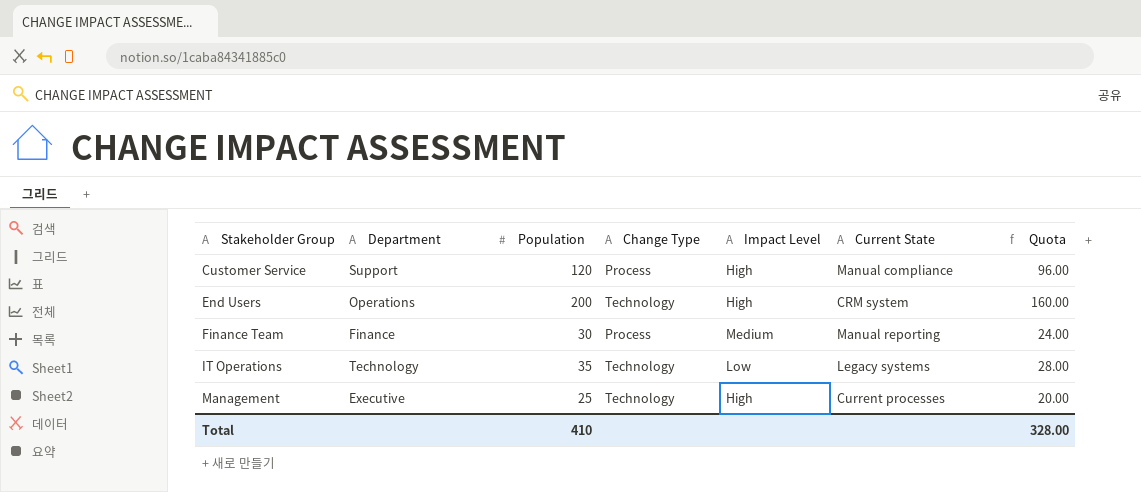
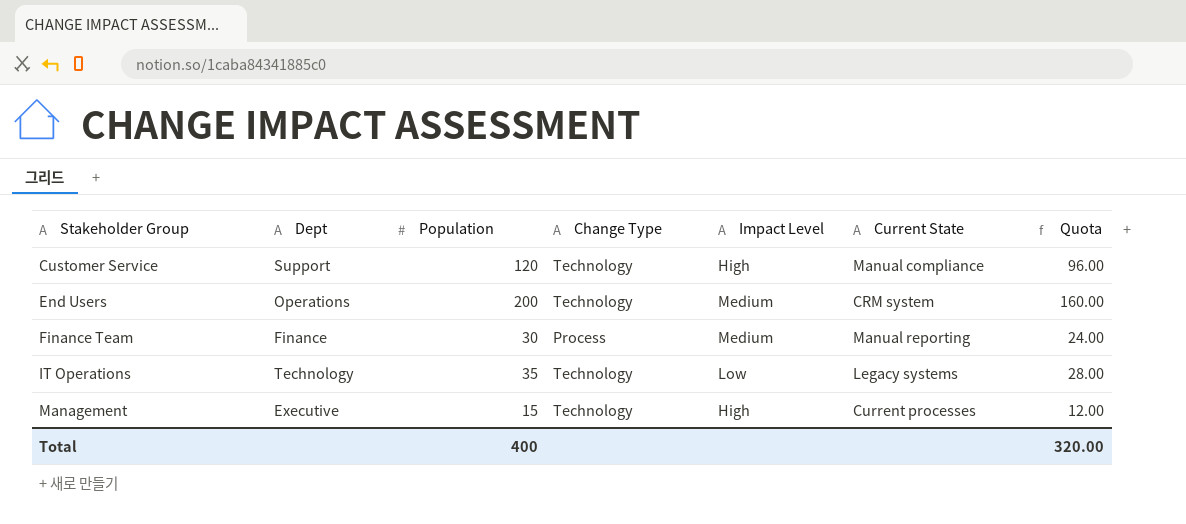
column name: Department -> Dept
Customer Service | Change Type: Process -> Technology
End Users | Impact Level: High -> Medium
Management | Population: 25 -> 15
Management | Quota: 20.00 -> 12.00
Total | Population: 410 -> 400
Total | Quota: 328.00 -> 320.00

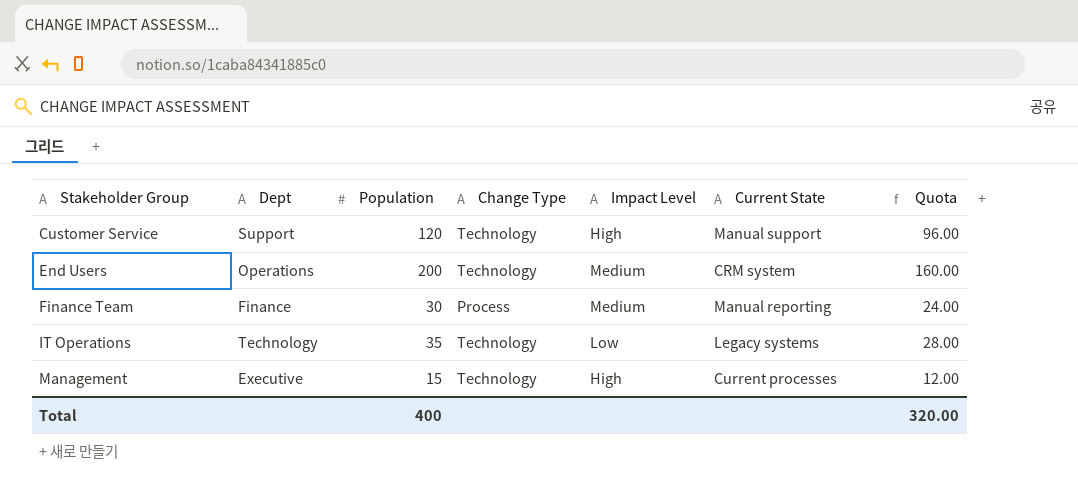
Customer Service | Current State: Manual compliance -> Manual support

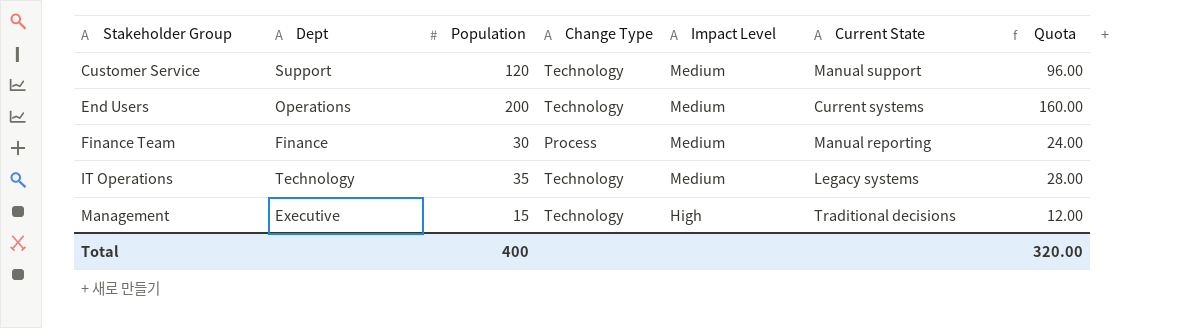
Customer Service | Impact Level: High -> Medium
End Users | Current State: CRM system -> Current systems
IT Operations | Impact Level: Low -> Medium
Management | Current State: Current processes -> Traditional decisions

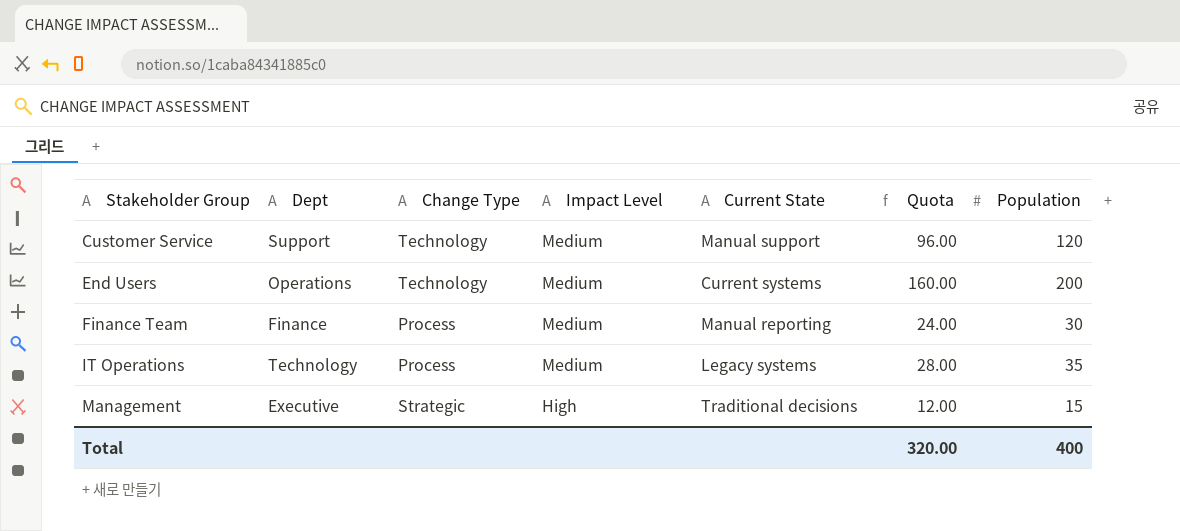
column Population | position: 3 -> 7
IT Operations | Change Type: Technology -> Process
Management | Change Type: Technology -> Strategic

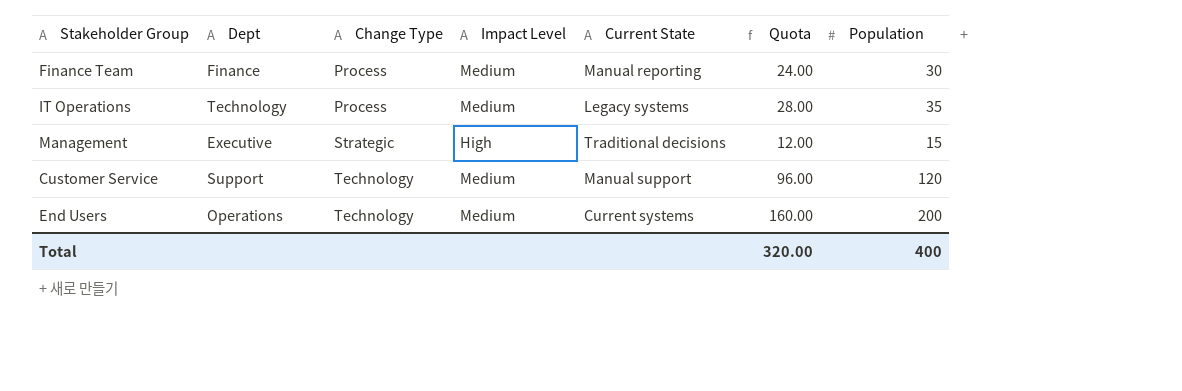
row order: Stakeholder Group ascending -> Change Type ascending

